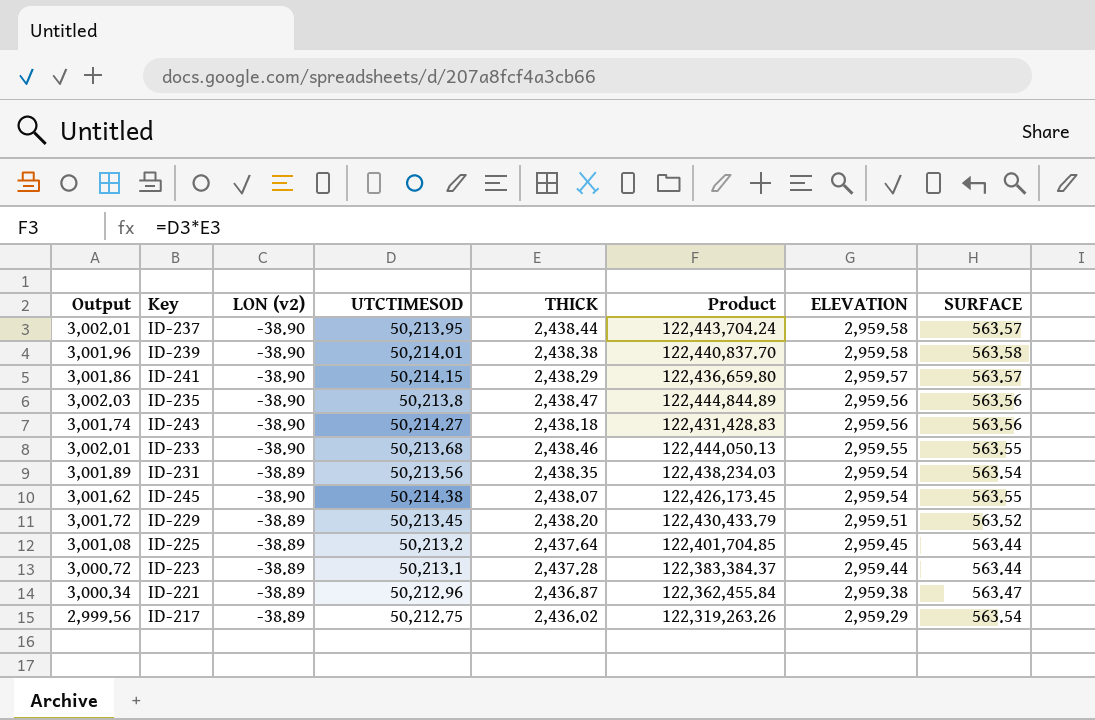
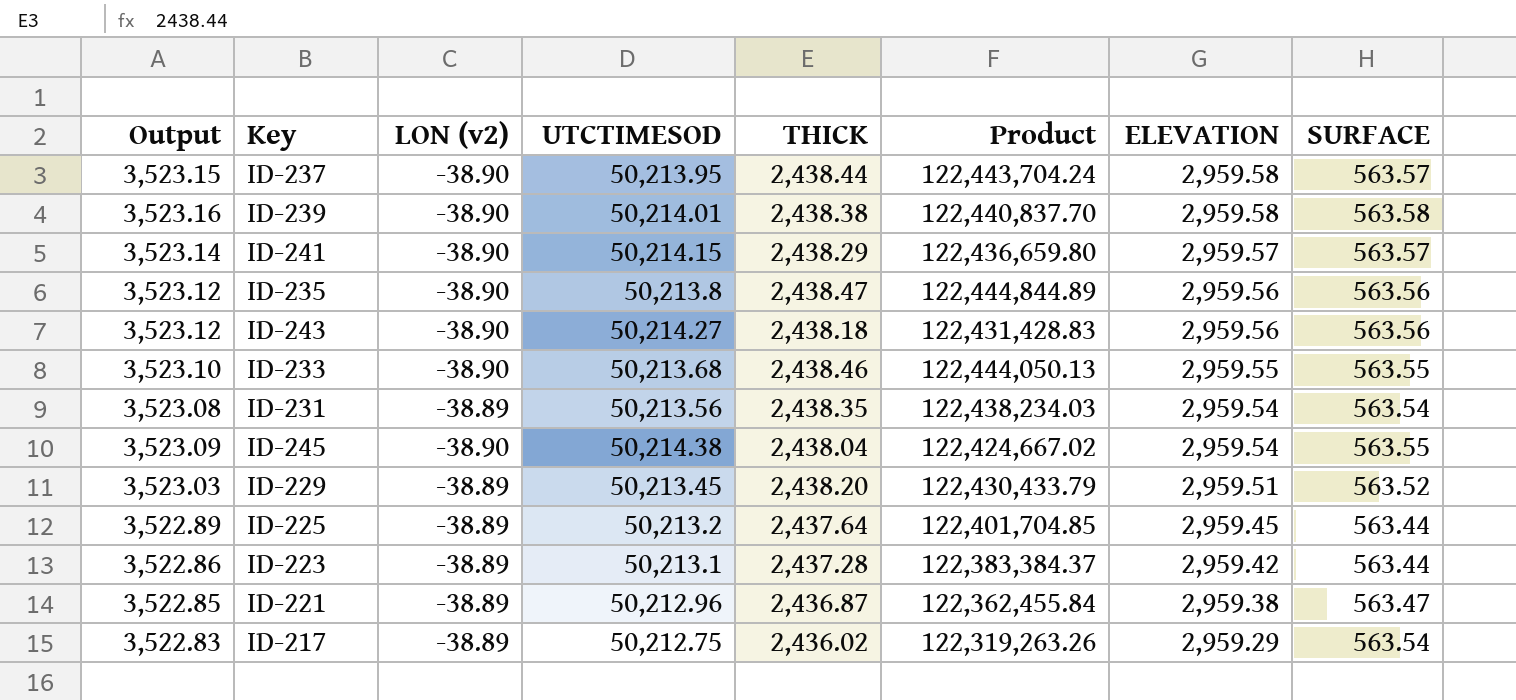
column Output | formula: [THICK] + [SURFACE] -> [ELEVATION] + [SURFACE]
ID-245 | THICK: 2,438.07 -> 2,438.04
ID-245 | Product: 122,426,173.45 -> 122,424,667.02
ID-223 | ELEVATION: 2,959.44 -> 2,959.42

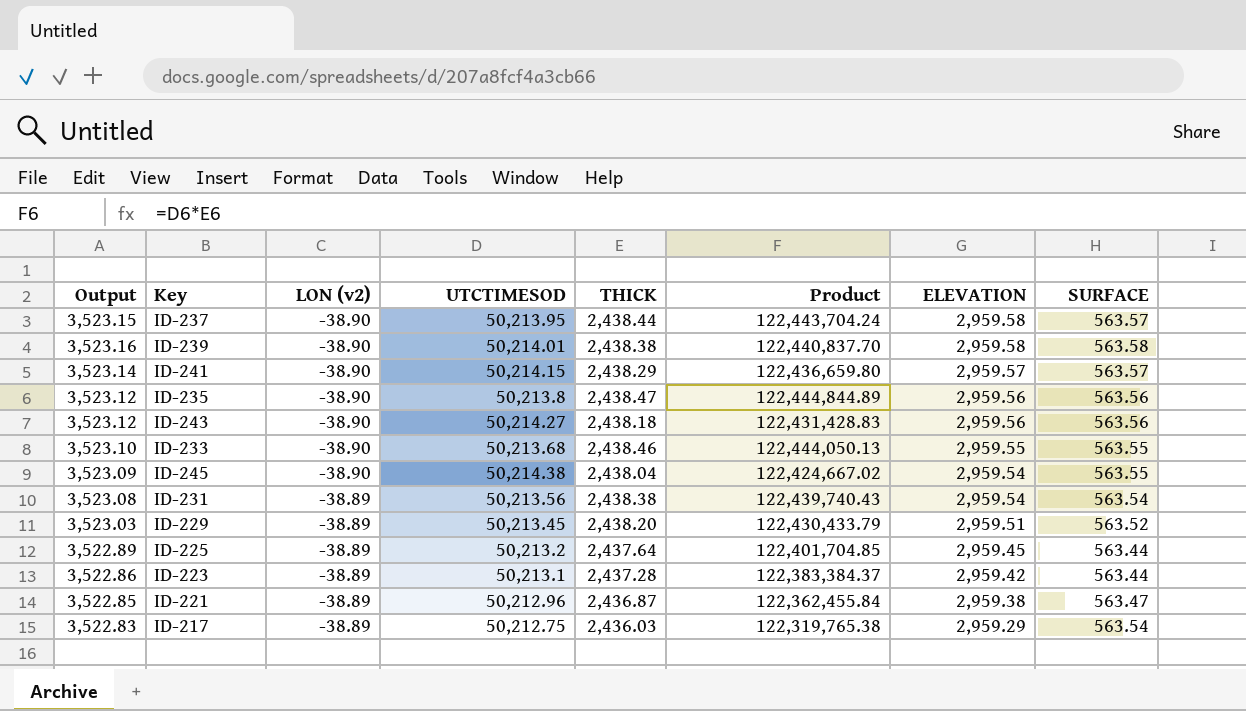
row order: ELEVATION descending -> LON (v2) ascending
ID-231 | THICK: 2,438.35 -> 2,438.38
ID-231 | Product: 122,438,234.03 -> 122,439,740.43
ID-217 | THICK: 2,436.02 -> 2,436.03
ID-217 | Product: 122,319,263.26 -> 122,319,765.38

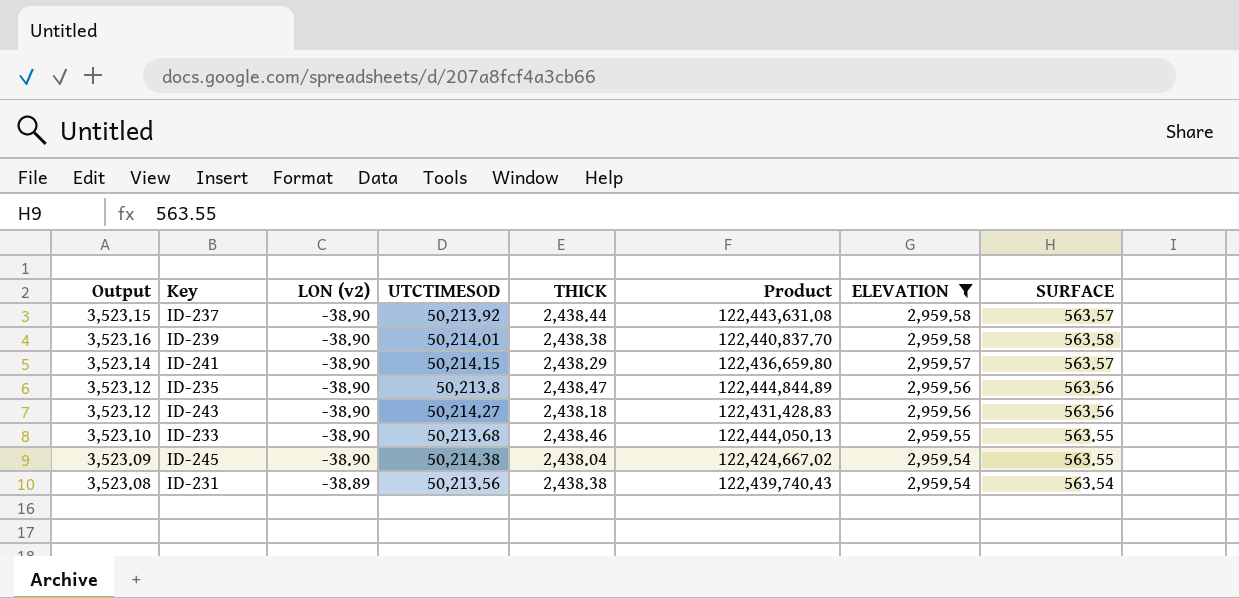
filter: none -> ELEVATION >= 2,959.54
ID-237 | UTCTIMESOD: 50,213.95 -> 50,213.92
ID-237 | Product: 122,443,704.24 -> 122,443,631.08

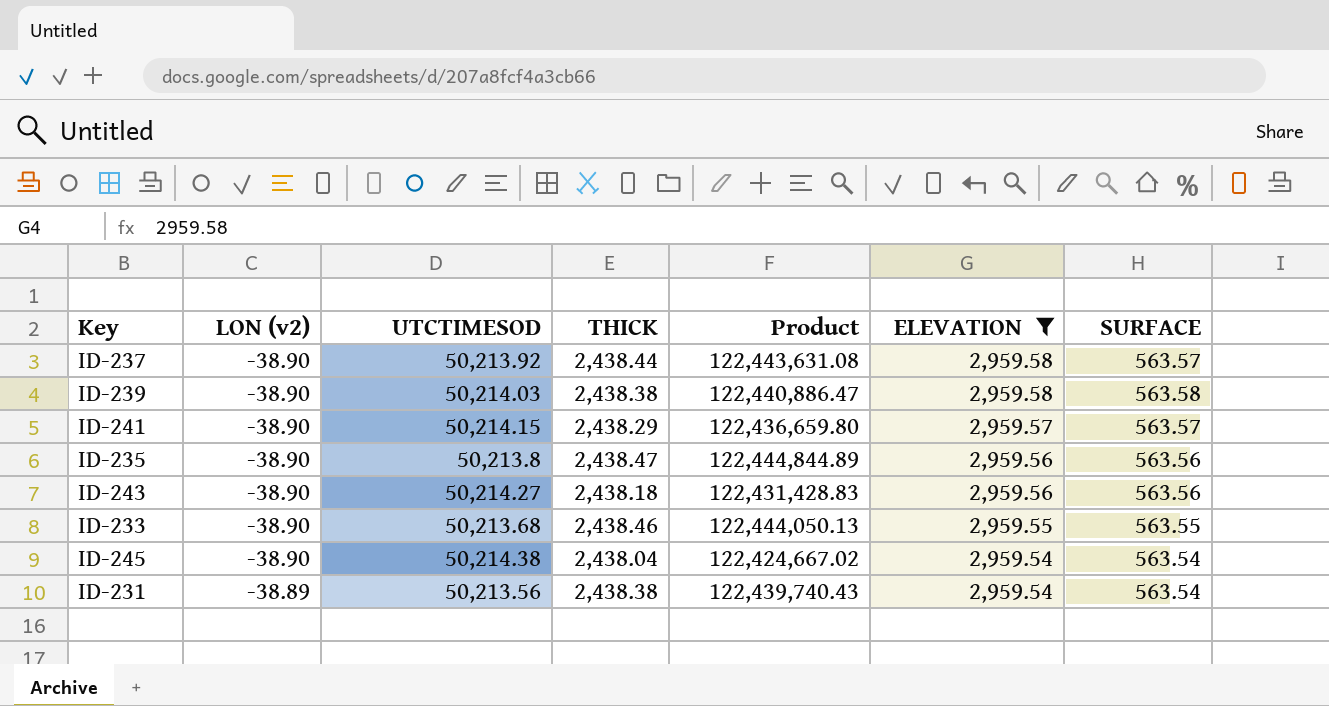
column Output | formula: [ELEVATION] + [SURFACE] -> none
ID-239 | UTCTIMESOD: 50,214.01 -> 50,214.03
ID-239 | Product: 122,440,837.70 -> 122,440,886.47
ID-245 | SURFACE: 563.55 -> 563.54

